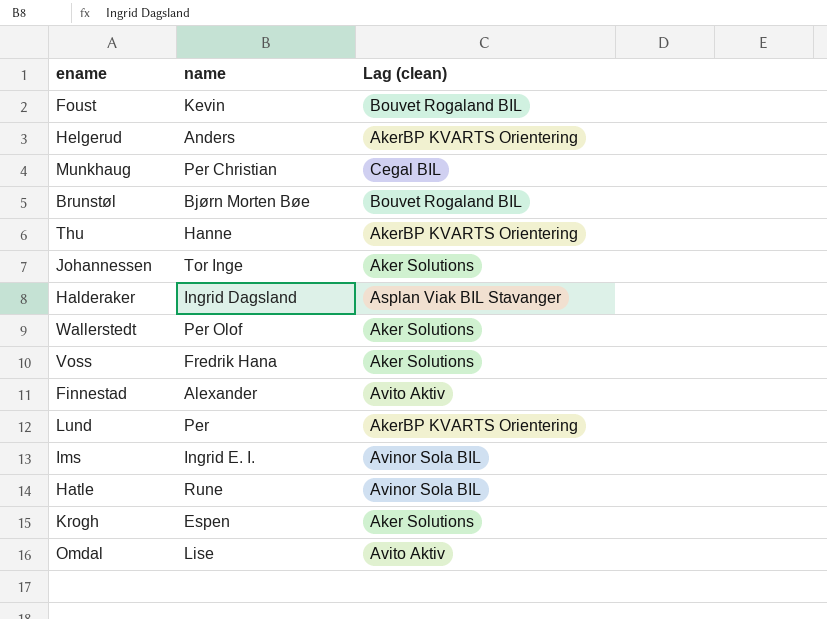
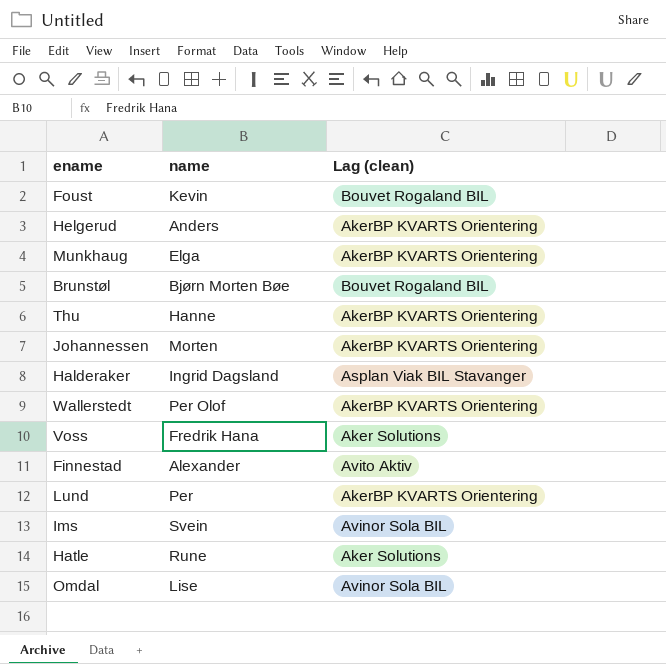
row Krogh: Espen | Aker Solutions -> none
Munkhaug | name: Per Christian -> Elga
Munkhaug | Lag (clean): Cegal BIL -> AkerBP KVARTS Orientering
Johannessen | name: Tor Inge -> Morten
Johannessen | Lag (clean): Aker Solutions -> AkerBP KVARTS Orientering
Wallerstedt | Lag (clean): Aker Solutions -> AkerBP KVARTS Orientering
Ims | name: Ingrid E. I. -> Svein
Hatle | Lag (clean): Avinor Sola BIL -> Aker Solutions
Omdal | Lag (clean): Avito Aktiv -> Avinor Sola BIL

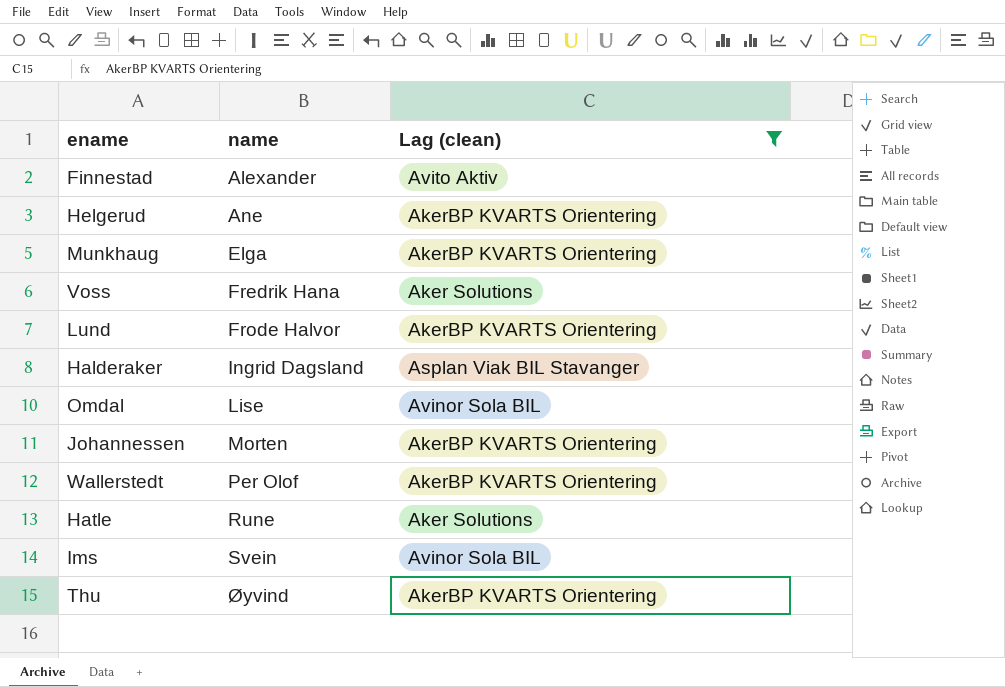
filter: none -> Lag (clean) != Bouvet Rogaland BIL
row order: none -> name ascending
Helgerud | name: Anders -> Ane
Lund | name: Per -> Frode Halvor
Thu | name: Hanne -> Øyvind

